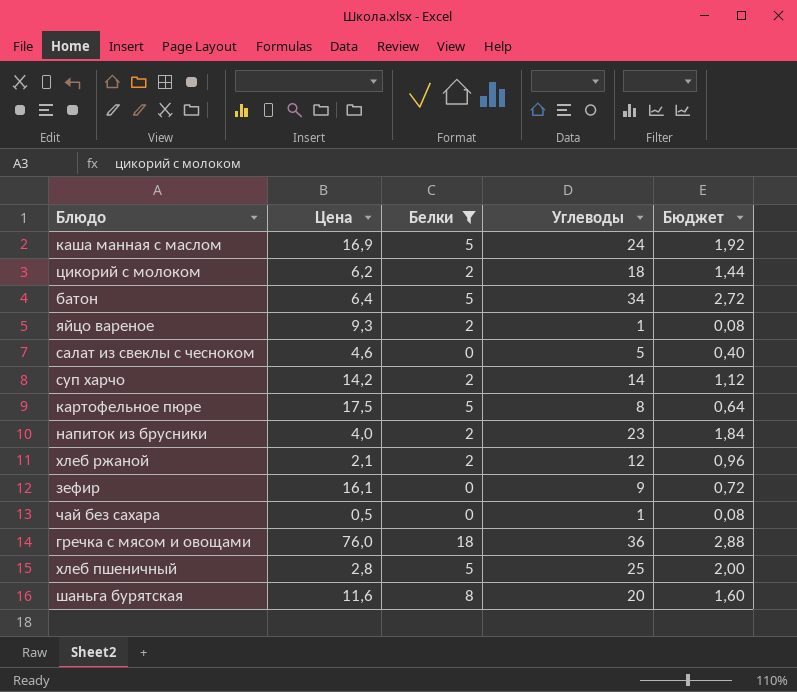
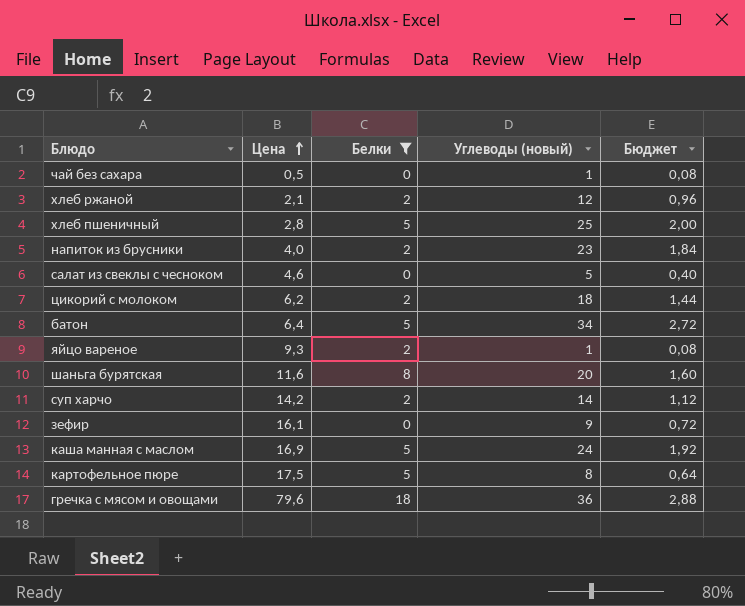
row order: none -> Цена ascending
column name: Углеводы -> Углеводы (новый)
гречка с мясом и овощами | Цена: 76,0 -> 79,6

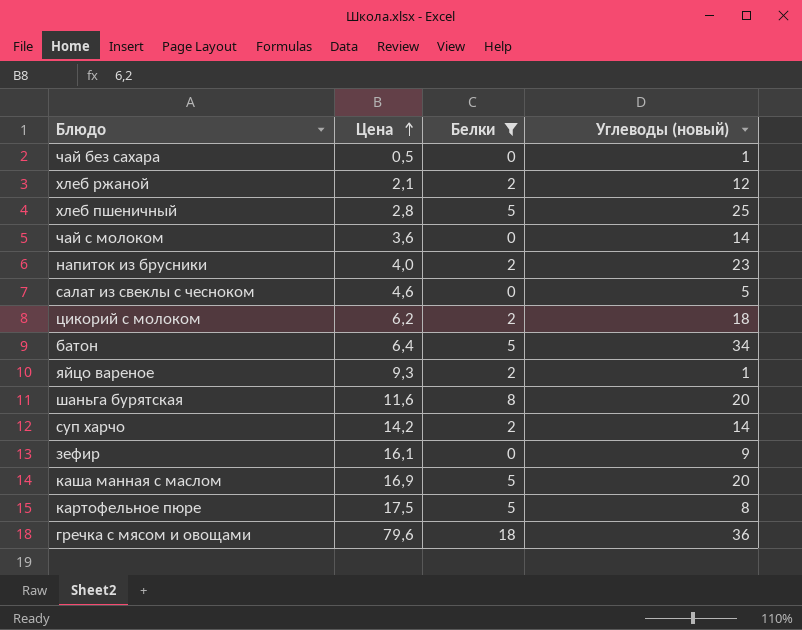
column Бюджет | formula: [Углеводы (новый)] * 0,08 -> none
row чай с молоком: none -> 3,6 | 0 | 14
каша манная с маслом | Углеводы (новый): 24 -> 20

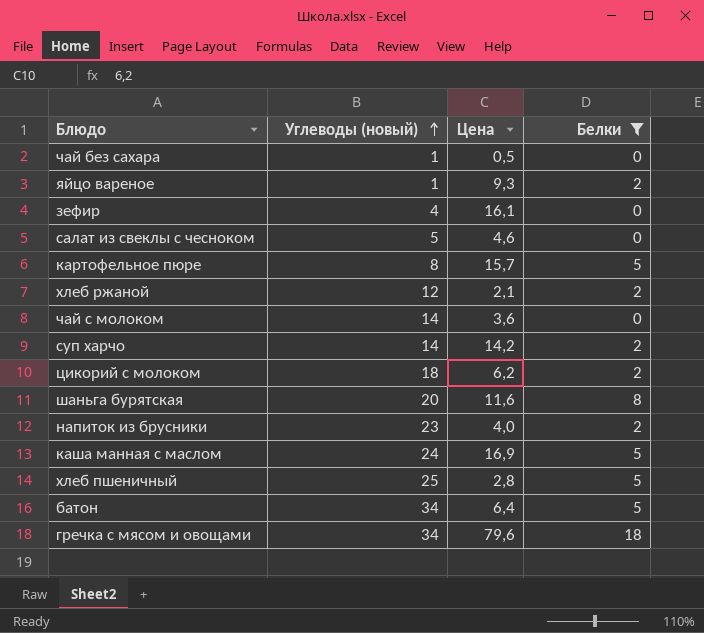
row order: Цена ascending -> Углеводы (новый) ascending
column Углеводы (новый) | position: 4 -> 2
зефир | Углеводы (новый): 9 -> 4
картофельное пюре | Цена: 17,5 -> 15,7
каша манная с маслом | Углеводы (новый): 20 -> 24
гречка с мясом и овощами | Углеводы (новый): 36 -> 34

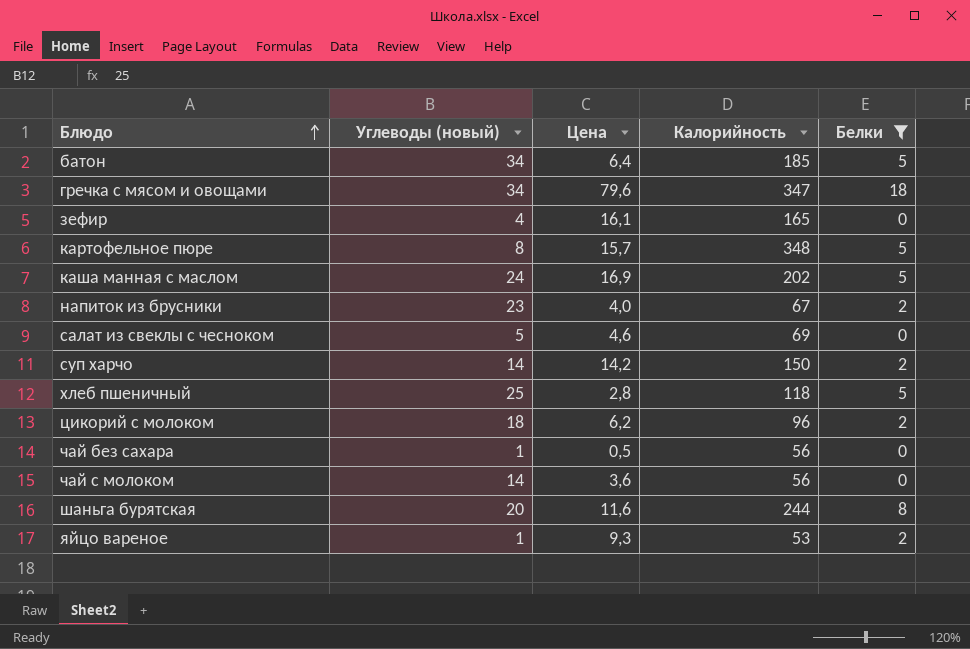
row order: Углеводы (новый) ascending -> Блюдо ascending
column Калорийность | position: none -> 4
row хлеб ржаной: 12 | 2,1 | 2 -> none

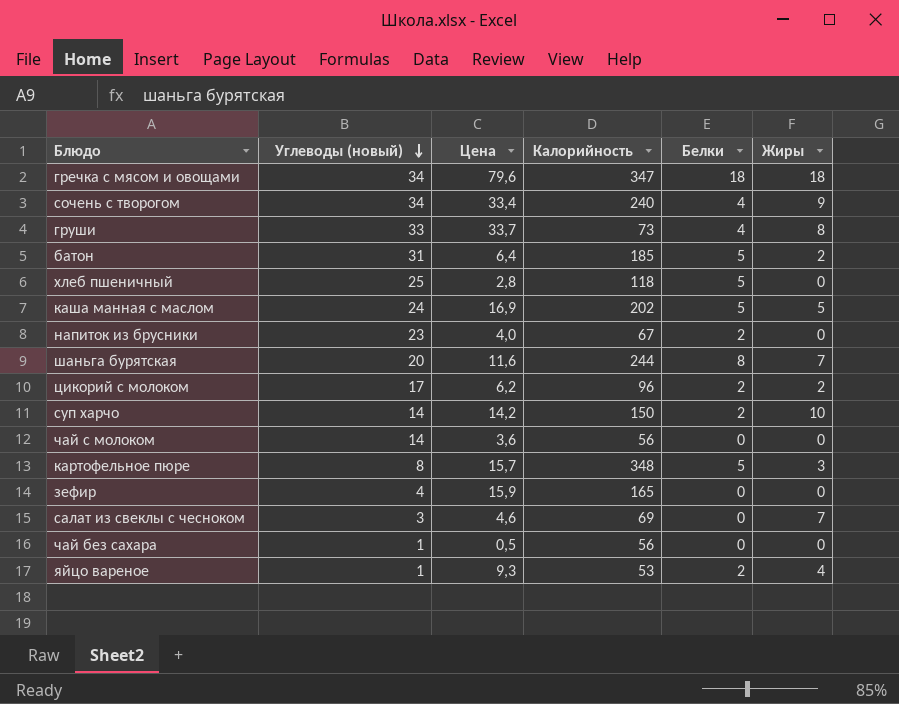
filter: Белки != 4 -> none
row order: Блюдо ascending -> Углеводы (новый) descending
column Жиры | position: none -> 6
батон | Углеводы (новый): 34 -> 31
цикорий с молоком | Углеводы (новый): 18 -> 17
зефир | Цена: 16,1 -> 15,9
салат из свеклы с чесноком | Углеводы (новый): 5 -> 3

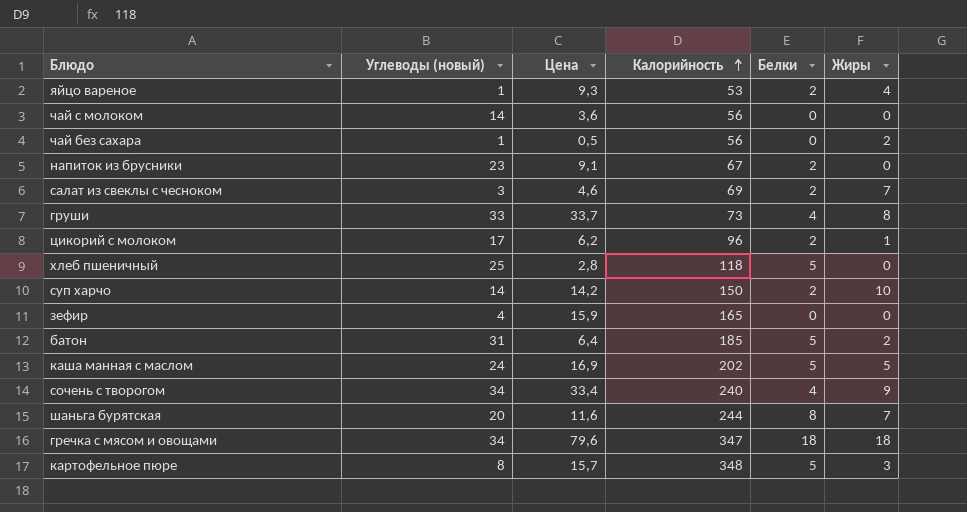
row order: Углеводы (новый) descending -> Калорийность ascending
чай без сахара | Жиры: 0 -> 2
напиток из брусники | Цена: 4,0 -> 9,1
салат из свеклы с чесноком | Белки: 0 -> 2
цикорий с молоком | Жиры: 2 -> 1

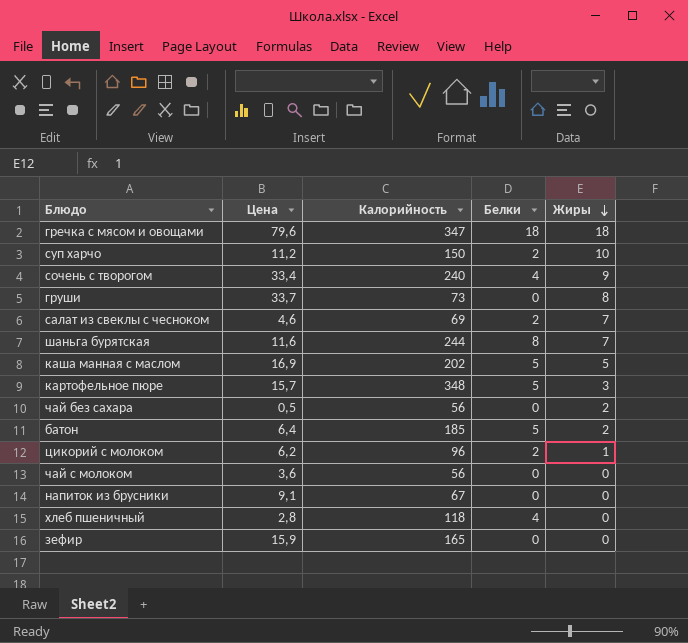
row order: Калорийность ascending -> Жиры descending
column Углеводы (новый) | position: 2 -> none
row яйцо вареное: 1 | 9,3 | 53 | 2 | 4 -> none
суп харчо | Цена: 14,2 -> 11,2
груши | Белки: 4 -> 0
напиток из брусники | Белки: 2 -> 0
хлеб пшеничный | Белки: 5 -> 4

